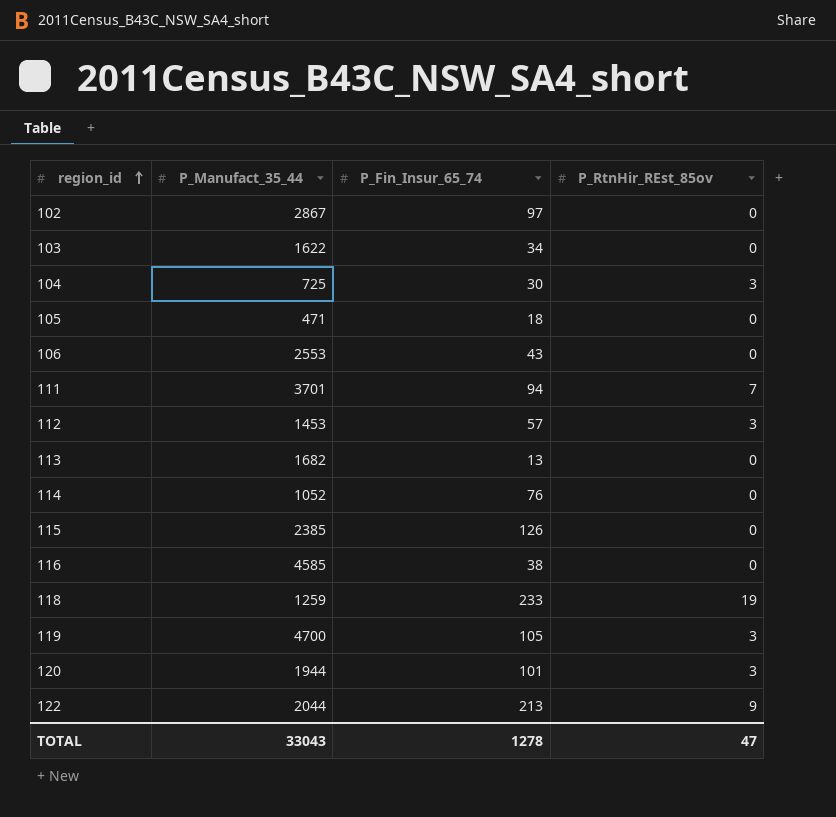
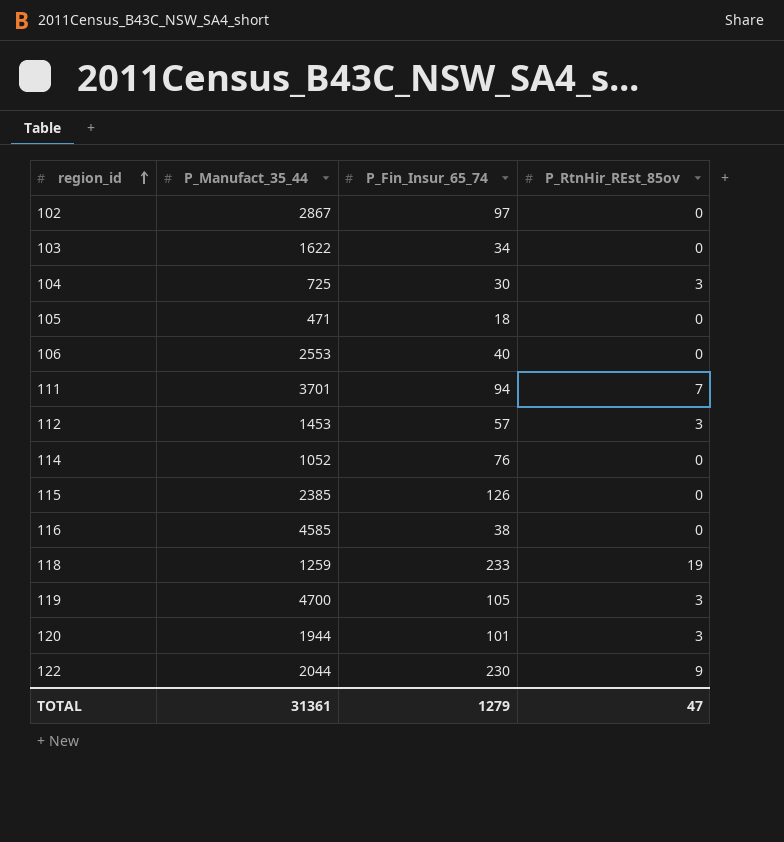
row 113: 1682 | 13 | 0 -> none
106 | P_Fin_Insur_65_74: 43 -> 40
122 | P_Fin_Insur_65_74: 213 -> 230
TOTAL | P_Manufact_35_44: 33043 -> 31361
TOTAL | P_Fin_Insur_65_74: 1278 -> 1279

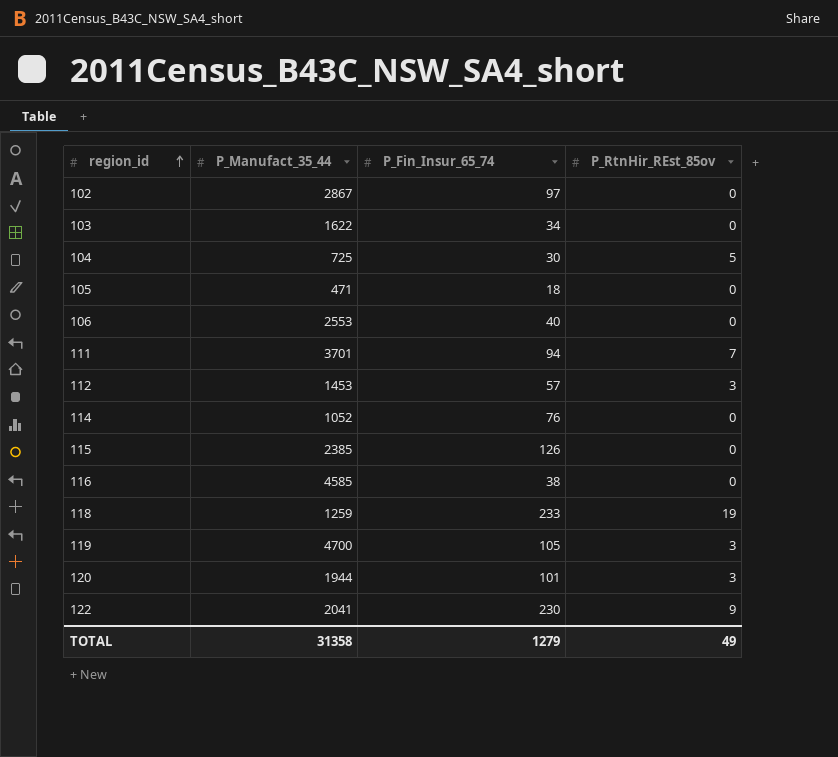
104 | P_RtnHir_REst_85ov: 3 -> 5
122 | P_Manufact_35_44: 2044 -> 2041
TOTAL | P_Manufact_35_44: 31361 -> 31358
TOTAL | P_RtnHir_REst_85ov: 47 -> 49

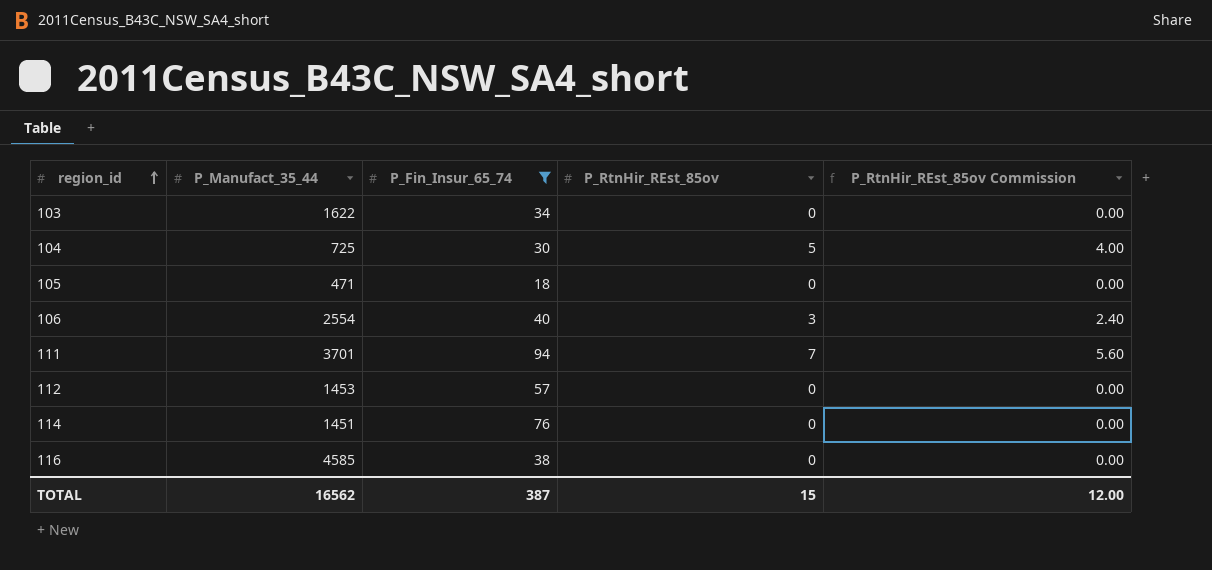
filter: none -> P_Fin_Insur_65_74 <= 94
column P_RtnHir_REst_85ov Commission | formula: none -> [P_RtnHir_REst_85ov] * 0.8
106 | P_Manufact_35_44: 2553 -> 2554
106 | P_RtnHir_REst_85ov: 0 -> 3
112 | P_RtnHir_REst_85ov: 3 -> 0
114 | P_Manufact_35_44: 1052 -> 1451
TOTAL | P_Manufact_35_44: 31358 -> 16562
TOTAL | P_Fin_Insur_65_74: 1279 -> 387
TOTAL | P_RtnHir_REst_85ov: 49 -> 15

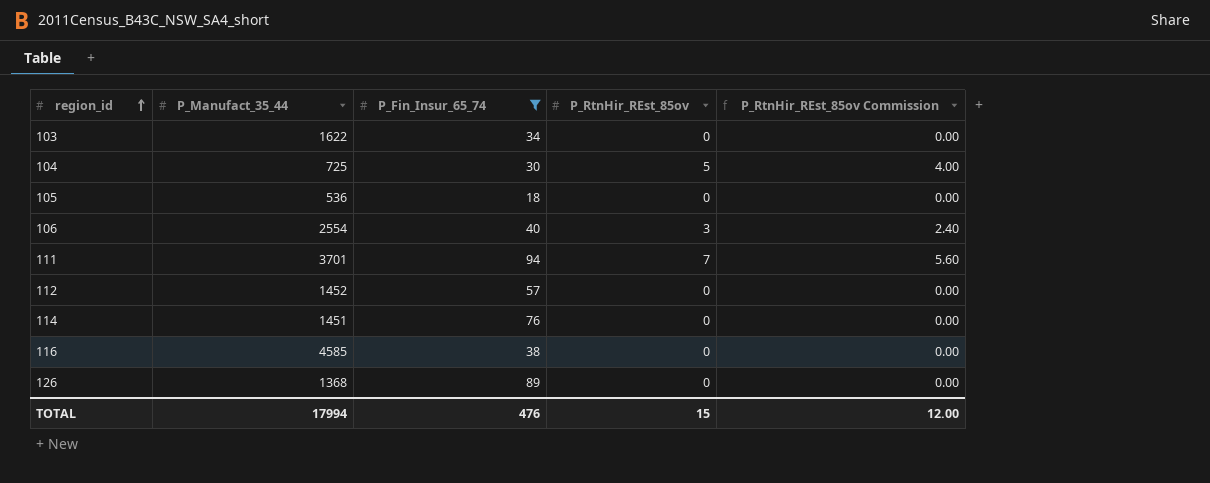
105 | P_Manufact_35_44: 471 -> 536
112 | P_Manufact_35_44: 1453 -> 1452
row 126: none -> 1368 | 89 | 0 | 0.00
TOTAL | P_Manufact_35_44: 16562 -> 17994
TOTAL | P_Fin_Insur_65_74: 387 -> 476

